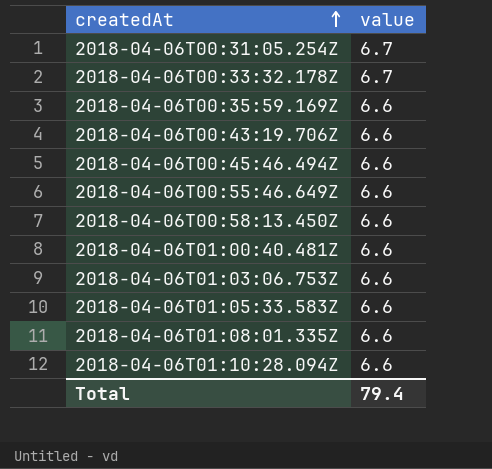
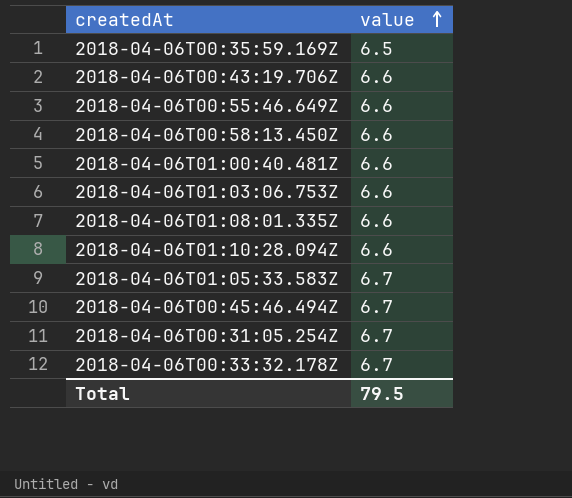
row order: createdAt ascending -> value ascending
2018-04-06T00:35:59.169Z | value: 6.6 -> 6.5
2018-04-06T01:05:33.583Z | value: 6.6 -> 6.7
2018-04-06T00:45:46.494Z | value: 6.6 -> 6.7
Total | value: 79.4 -> 79.5

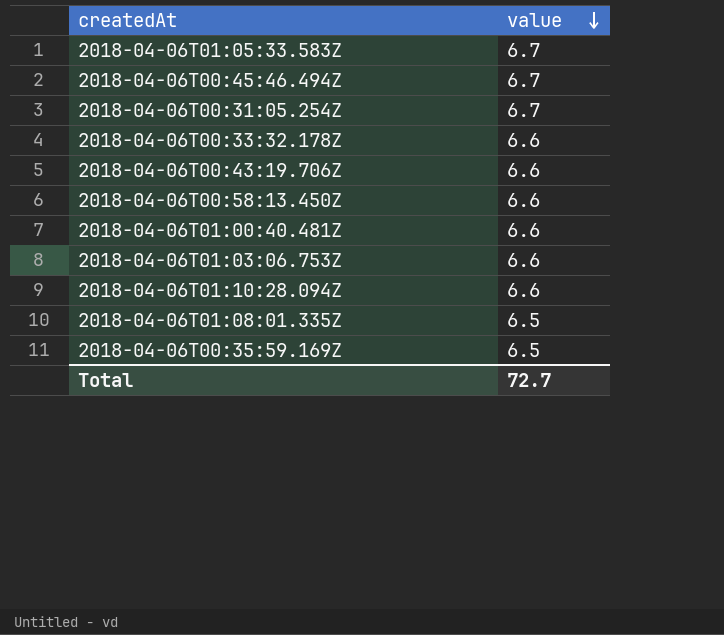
row order: value ascending -> value descending
row 2018-04-06T00:55:46.649Z: 6.6 -> none
2018-04-06T00:33:32.178Z | value: 6.7 -> 6.6
2018-04-06T01:08:01.335Z | value: 6.6 -> 6.5
Total | value: 79.5 -> 72.7

